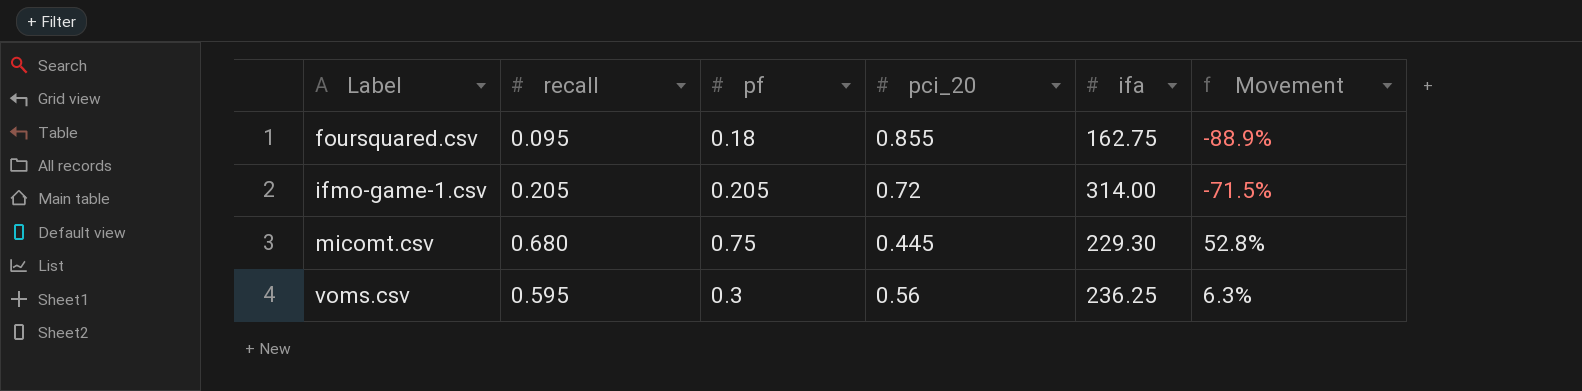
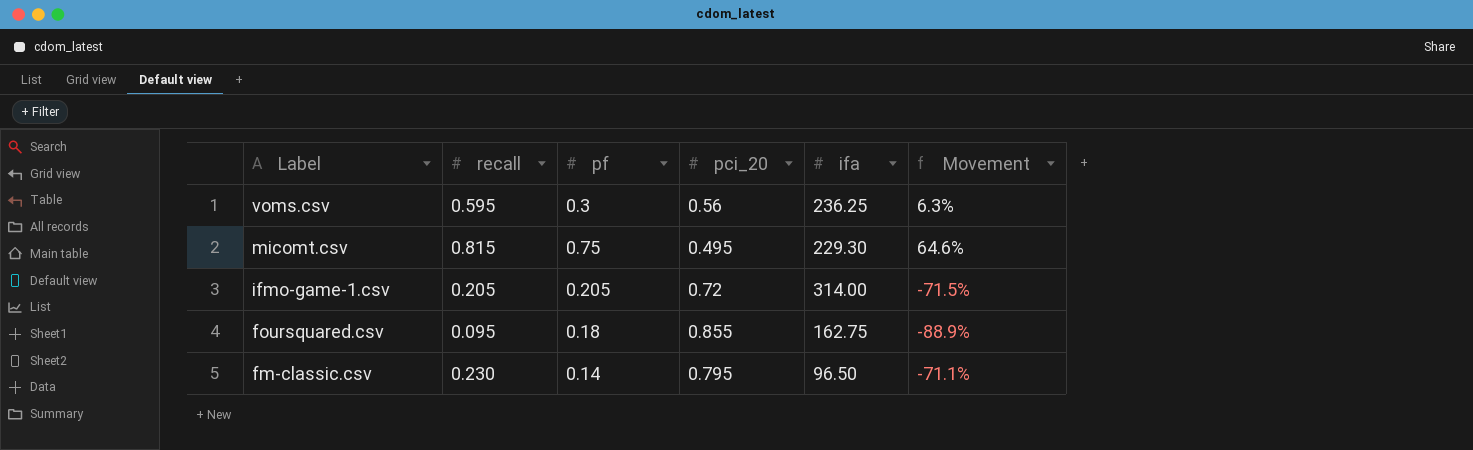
row order: Label ascending -> Label descending
micomt.csv | recall: 0.680 -> 0.815
micomt.csv | pci_20: 0.445 -> 0.495
micomt.csv | Movement: 52.8% -> 64.6%
row fm-classic.csv: none -> 0.230 | 0.14 | 0.795 | 96.50 | -71.1%

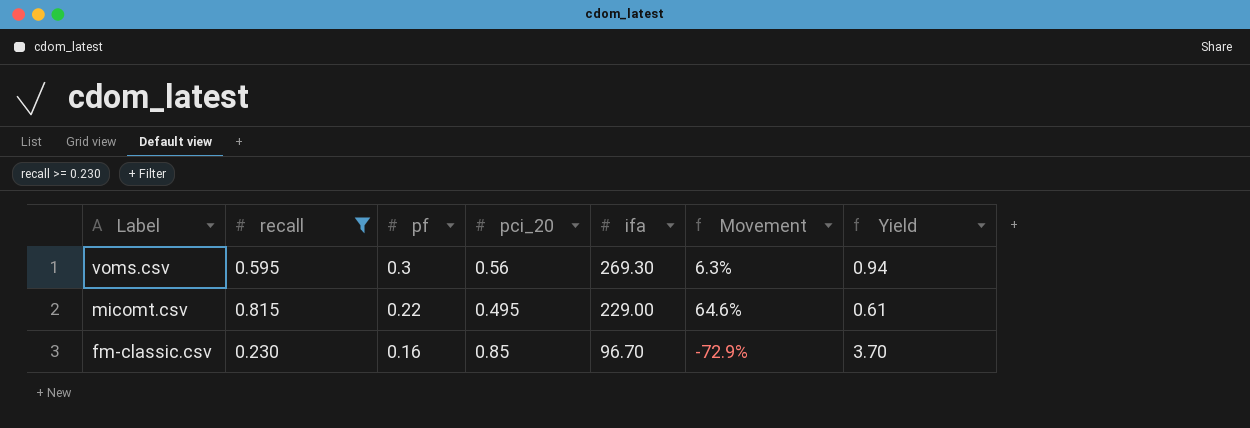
filter: none -> recall >= 0.230
column Yield | formula: none -> [pci_20] / [recall]
voms.csv | ifa: 236.25 -> 269.30
micomt.csv | pf: 0.75 -> 0.22
micomt.csv | ifa: 229.30 -> 229.00
fm-classic.csv | pf: 0.14 -> 0.16
fm-classic.csv | pci_20: 0.795 -> 0.85
fm-classic.csv | ifa: 96.50 -> 96.70
fm-classic.csv | Movement: -71.1% -> -72.9%

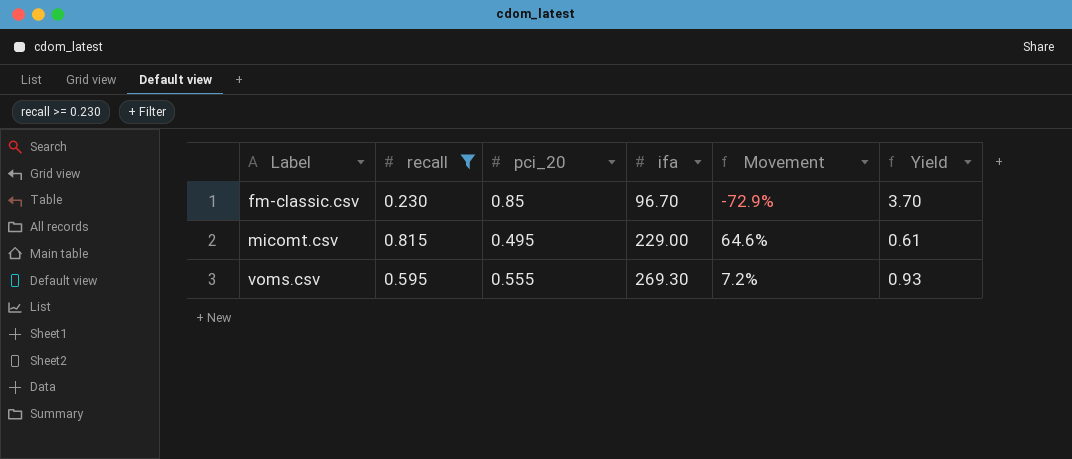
row order: Label descending -> Label ascending
column pf | position: 3 -> none
voms.csv | pci_20: 0.56 -> 0.555
voms.csv | Movement: 6.3% -> 7.2%
voms.csv | Yield: 0.94 -> 0.93

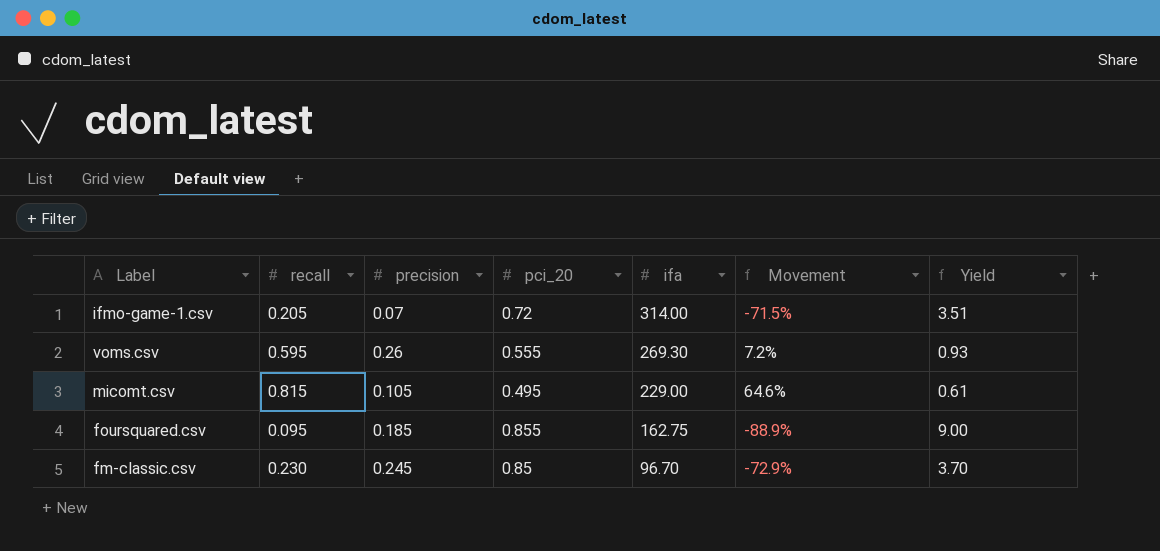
filter: recall >= 0.230 -> none
row order: Label ascending -> ifa descending
column precision | position: none -> 3

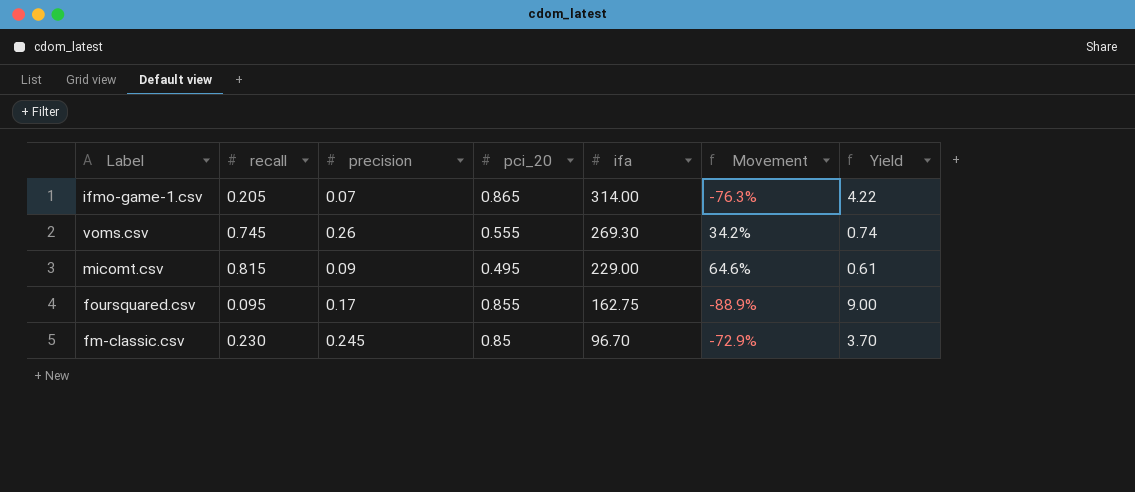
ifmo-game-1.csv | pci_20: 0.72 -> 0.865
ifmo-game-1.csv | Movement: -71.5% -> -76.3%
ifmo-game-1.csv | Yield: 3.51 -> 4.22
voms.csv | recall: 0.595 -> 0.745
voms.csv | Movement: 7.2% -> 34.2%
voms.csv | Yield: 0.93 -> 0.74
micomt.csv | precision: 0.105 -> 0.09
foursquared.csv | precision: 0.185 -> 0.17

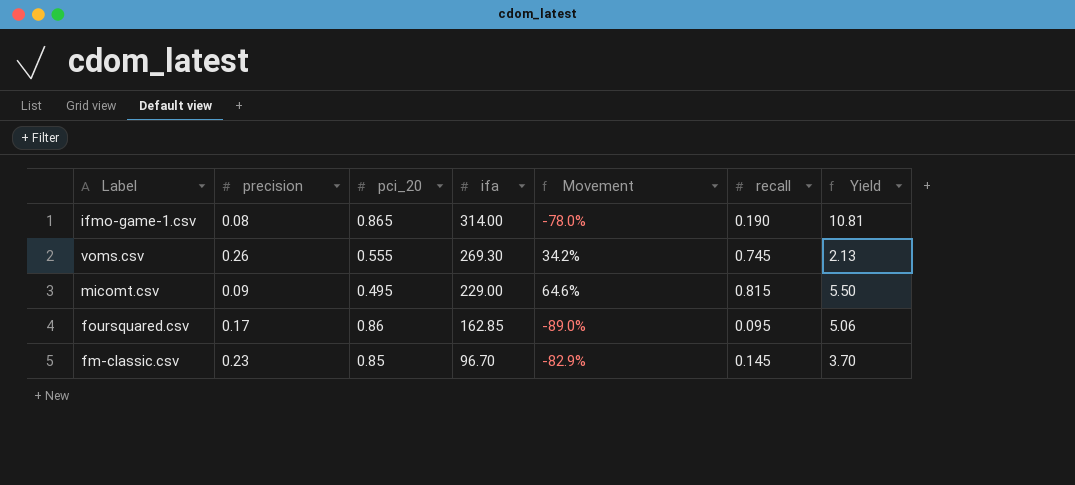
column recall | position: 2 -> 6
column Yield | formula: [pci_20] / [recall] -> [pci_20] / [precision]
ifmo-game-1.csv | precision: 0.07 -> 0.08
ifmo-game-1.csv | Movement: -76.3% -> -78.0%
ifmo-game-1.csv | recall: 0.205 -> 0.190
foursquared.csv | pci_20: 0.855 -> 0.86
foursquared.csv | ifa: 162.75 -> 162.85
foursquared.csv | Movement: -88.9% -> -89.0%
fm-classic.csv | precision: 0.245 -> 0.23
fm-classic.csv | Movement: -72.9% -> -82.9%
fm-classic.csv | recall: 0.230 -> 0.145

